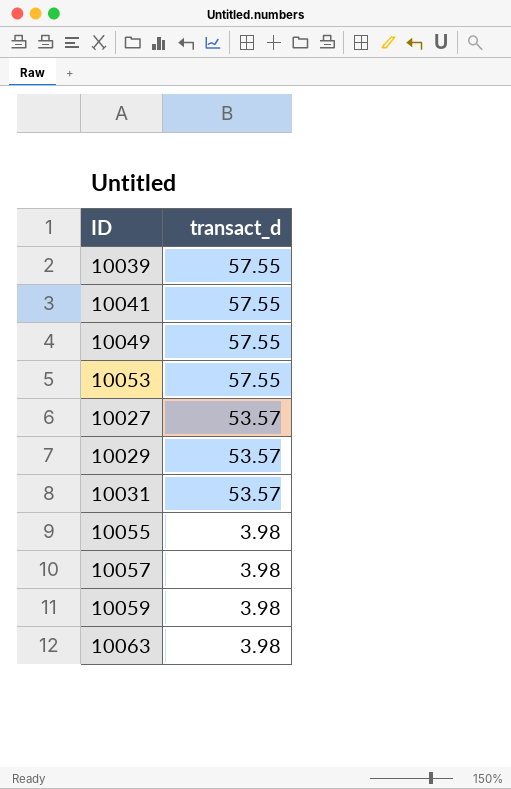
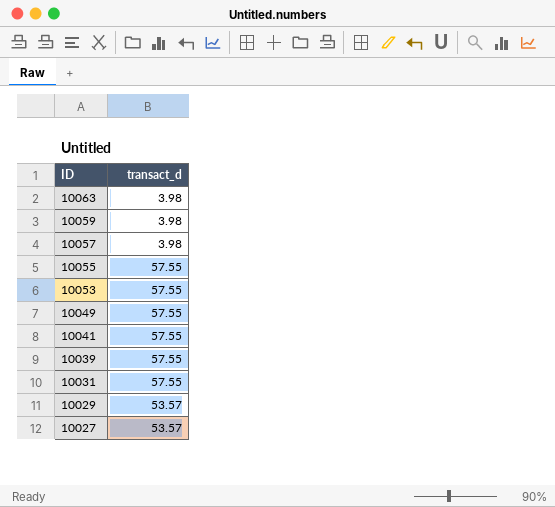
row order: transact_d descending -> ID descending
10055 | transact_d: 3.98 -> 57.55
10031 | transact_d: 53.57 -> 57.55

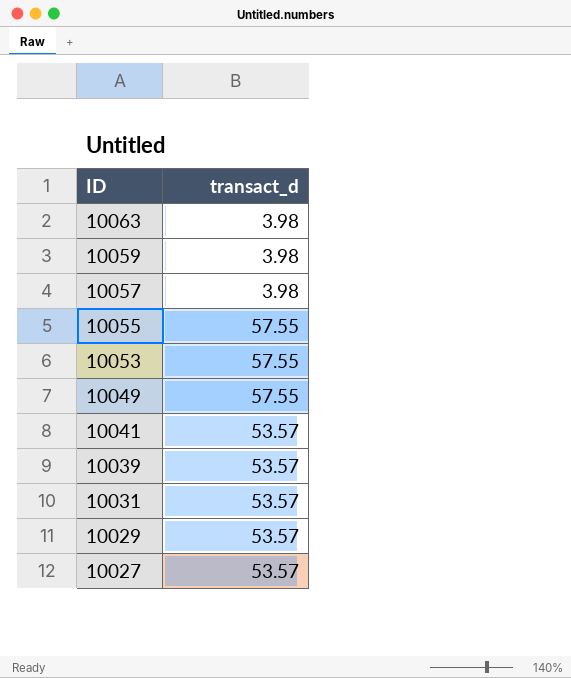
10041 | transact_d: 57.55 -> 53.57
10039 | transact_d: 57.55 -> 53.57
10031 | transact_d: 57.55 -> 53.57

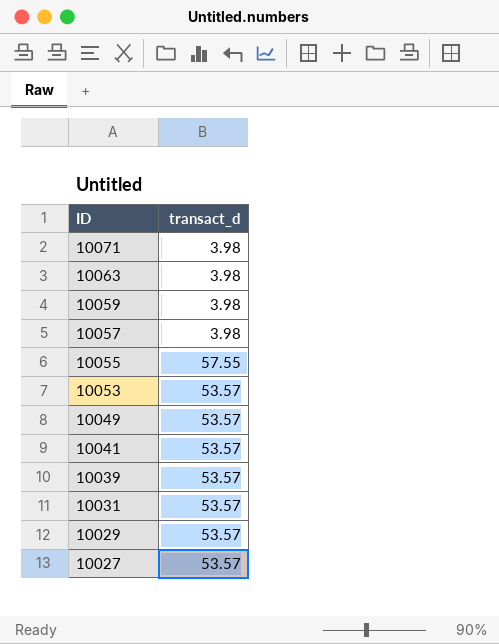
row 10071: none -> 3.98
10053 | transact_d: 57.55 -> 53.57
10049 | transact_d: 57.55 -> 53.57

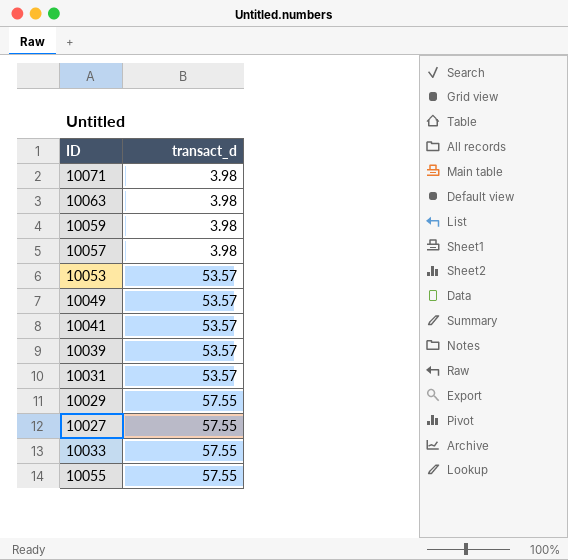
row order: ID descending -> transact_d ascending
10029 | transact_d: 53.57 -> 57.55
10027 | transact_d: 53.57 -> 57.55
row 10033: none -> 57.55

